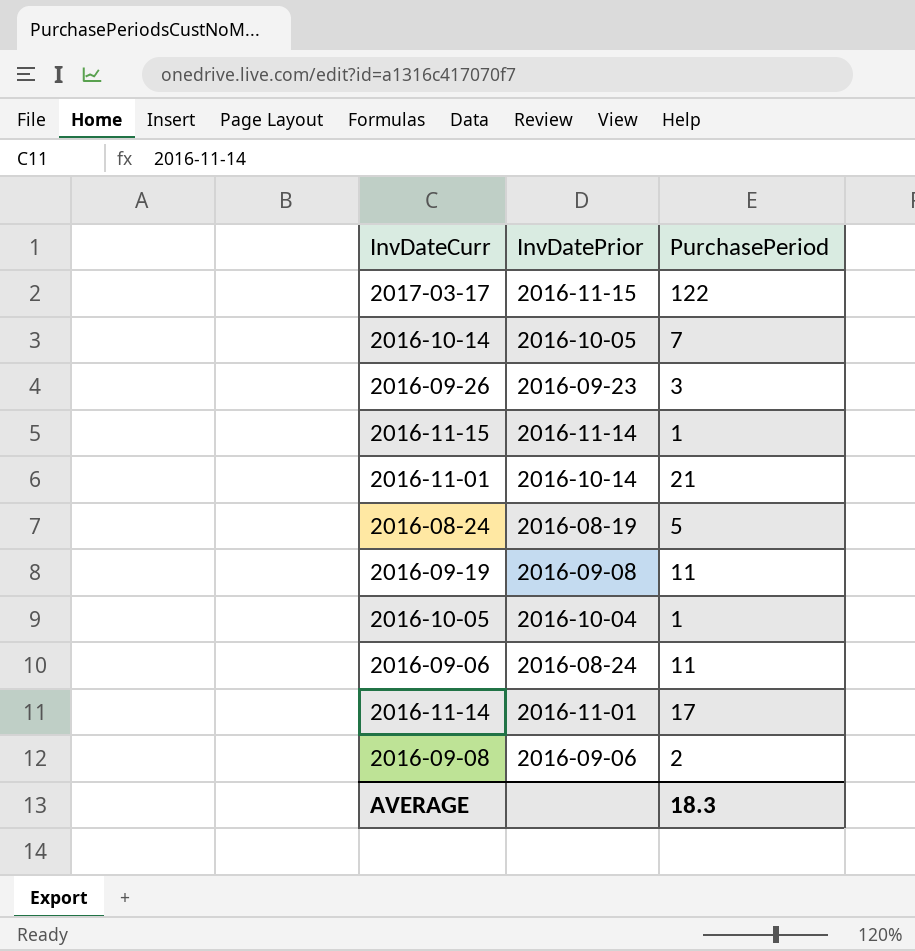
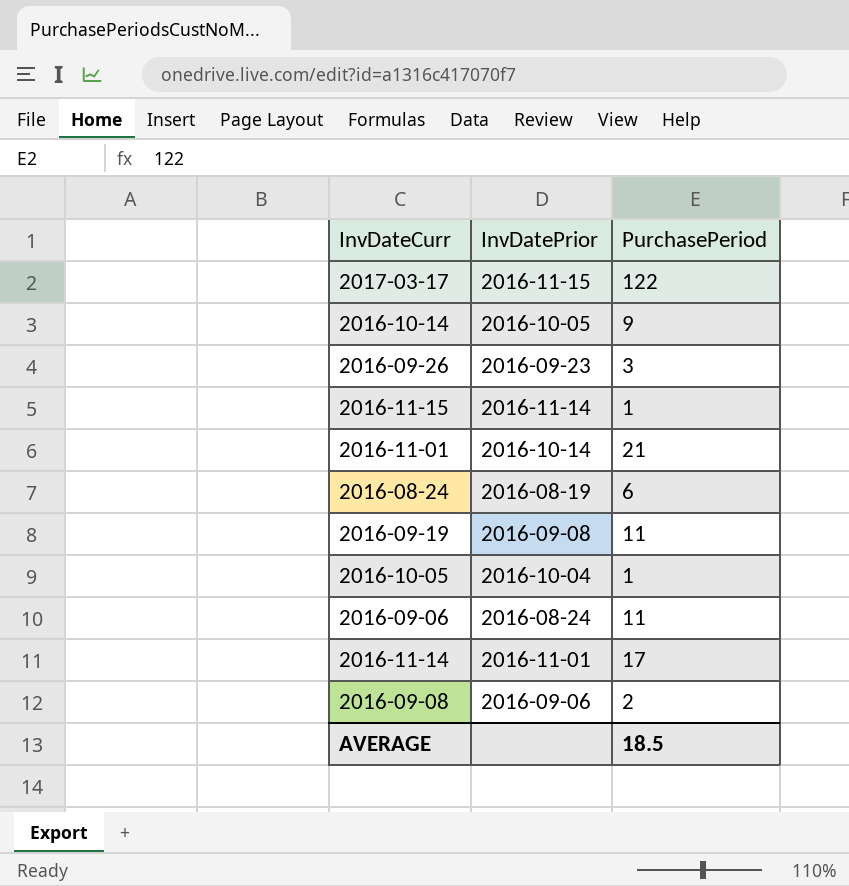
2016-10-14 | PurchasePeriod: 7 -> 9
2016-08-24 | PurchasePeriod: 5 -> 6
AVERAGE | PurchasePeriod: 18.3 -> 18.5

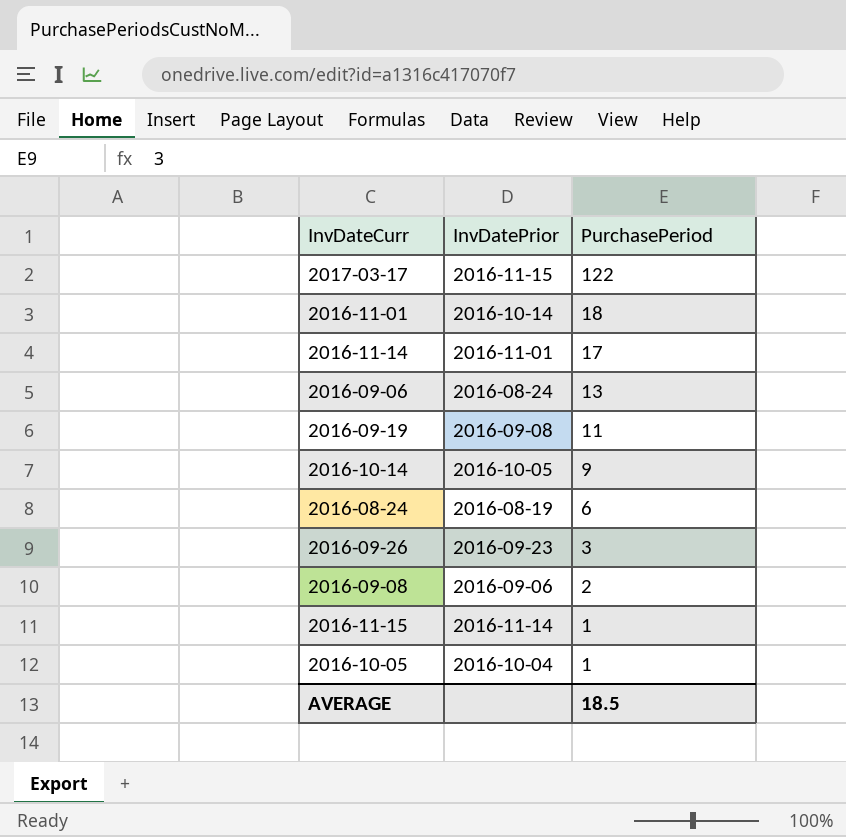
row order: none -> PurchasePeriod descending
2016-11-01 | PurchasePeriod: 21 -> 18
2016-09-06 | PurchasePeriod: 11 -> 13

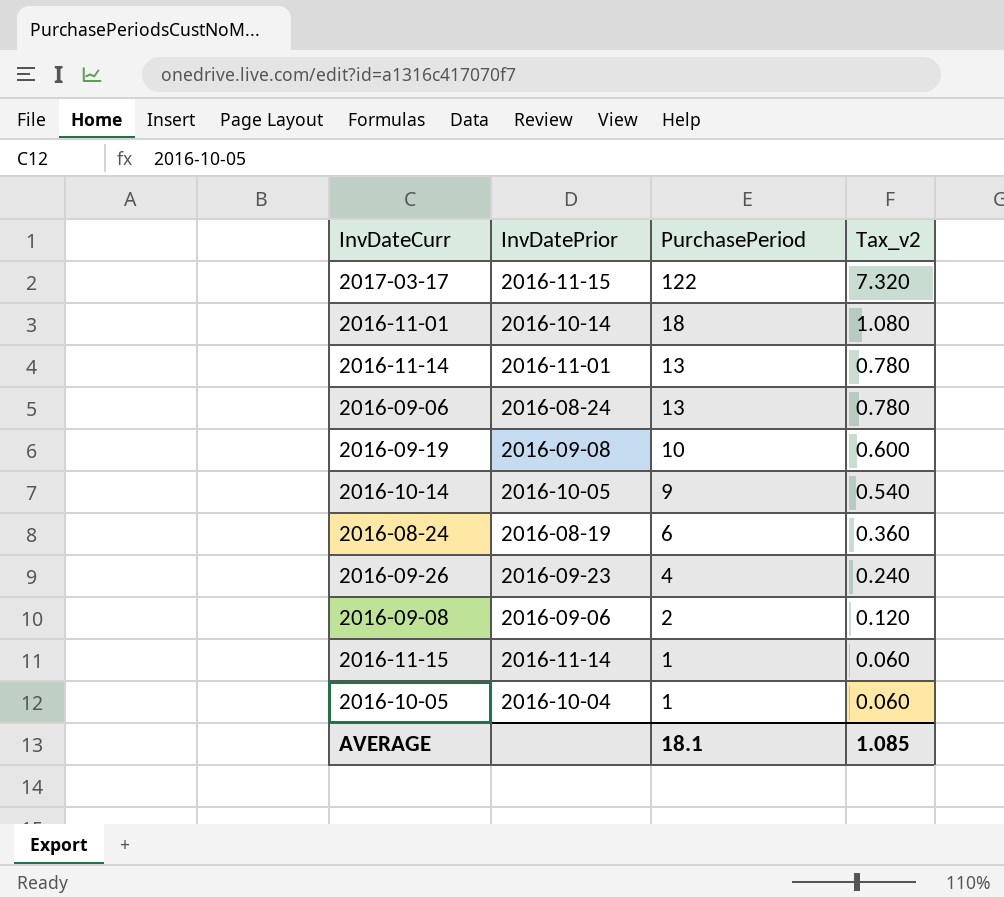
column Tax_v2 | formula: none -> [PurchasePeriod] * 0.06
2016-11-14 | PurchasePeriod: 17 -> 13
2016-09-19 | PurchasePeriod: 11 -> 10
2016-09-26 | PurchasePeriod: 3 -> 4
AVERAGE | PurchasePeriod: 18.5 -> 18.1

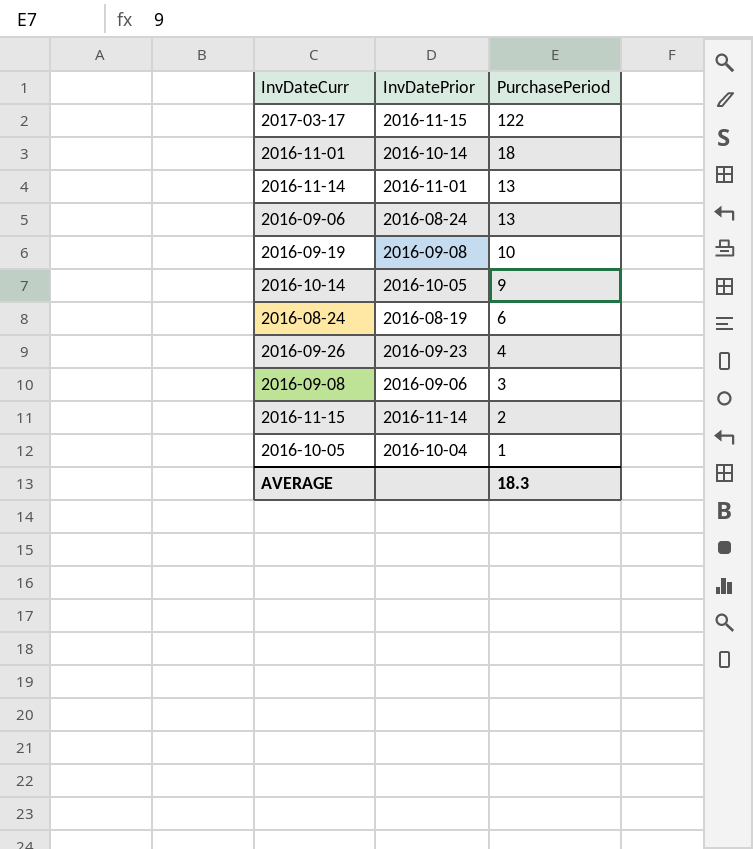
column Tax_v2 | formula: [PurchasePeriod] * 0.06 -> none
2016-09-08 | PurchasePeriod: 2 -> 3
2016-11-15 | PurchasePeriod: 1 -> 2
AVERAGE | PurchasePeriod: 18.1 -> 18.3

